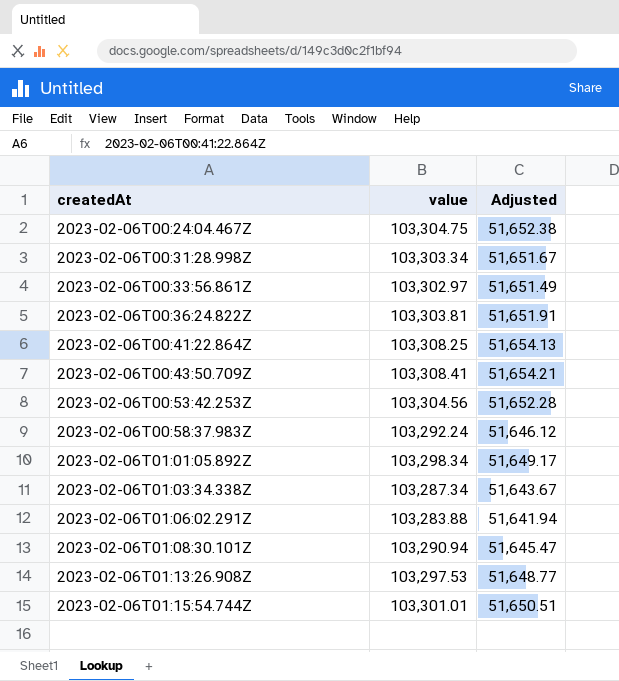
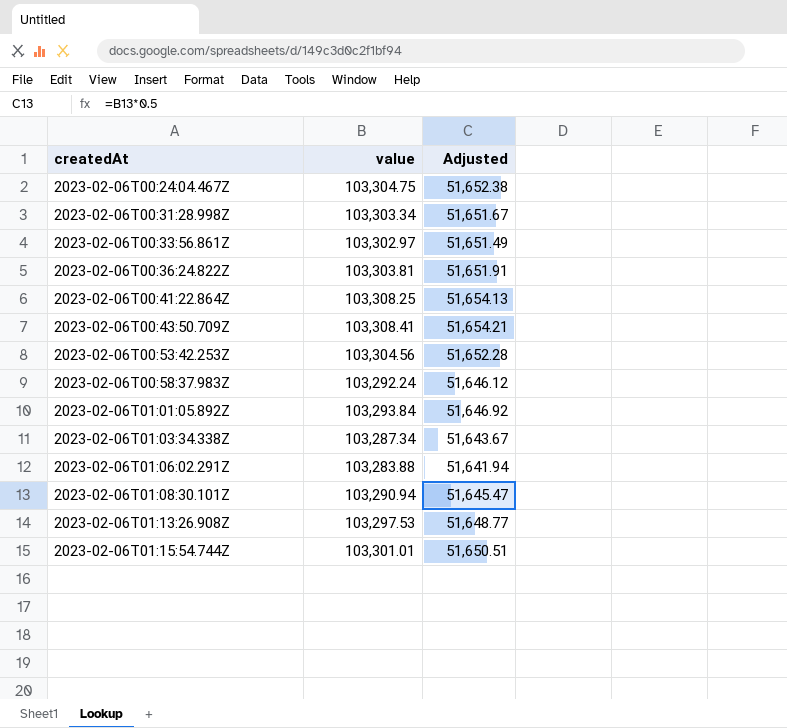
2023-02-06T01:01:05.892Z | value: 103,298.34 -> 103,293.84
2023-02-06T01:01:05.892Z | Adjusted: 51,649.17 -> 51,646.92

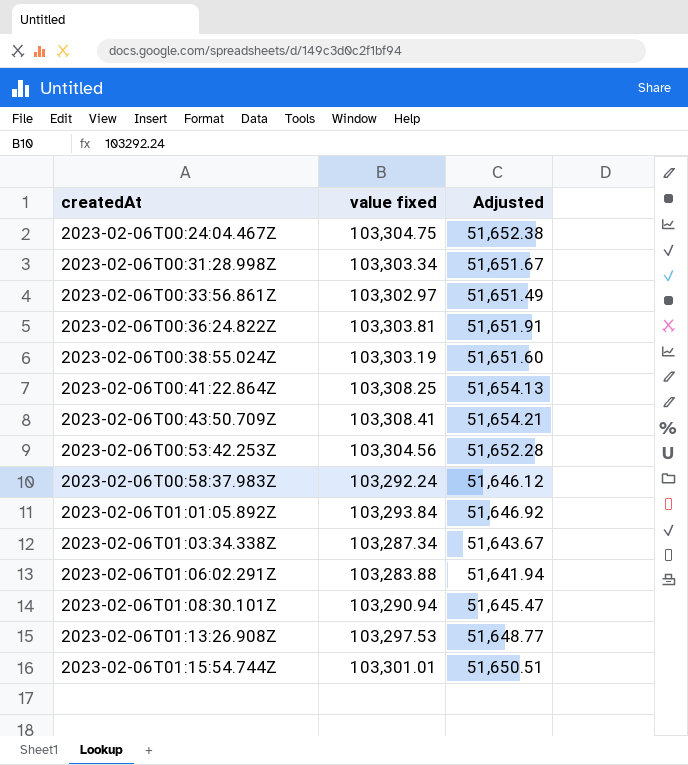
column name: value -> value fixed
row 2023-02-06T00:38:55.024Z: none -> 103,303.19 | 51,651.60

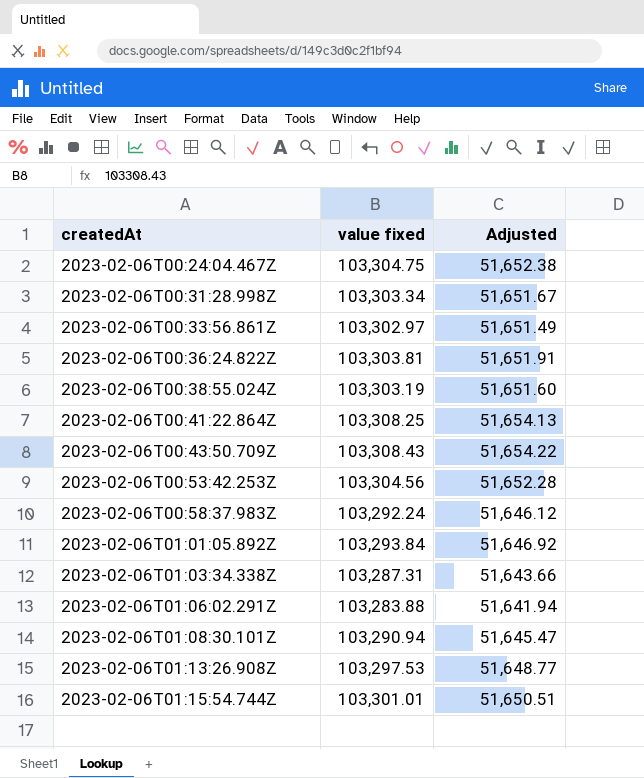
2023-02-06T00:43:50.709Z | value fixed: 103,308.41 -> 103,308.43
2023-02-06T00:43:50.709Z | Adjusted: 51,654.21 -> 51,654.22
2023-02-06T01:03:34.338Z | value fixed: 103,287.34 -> 103,287.31
2023-02-06T01:03:34.338Z | Adjusted: 51,643.67 -> 51,643.66

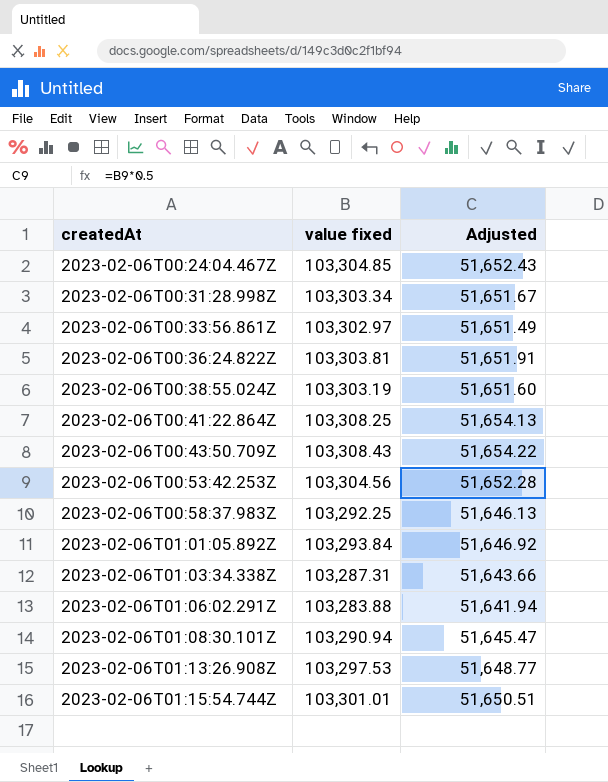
2023-02-06T00:24:04.467Z | value fixed: 103,304.75 -> 103,304.85
2023-02-06T00:24:04.467Z | Adjusted: 51,652.38 -> 51,652.43
2023-02-06T00:58:37.983Z | value fixed: 103,292.24 -> 103,292.25
2023-02-06T00:58:37.983Z | Adjusted: 51,646.12 -> 51,646.13

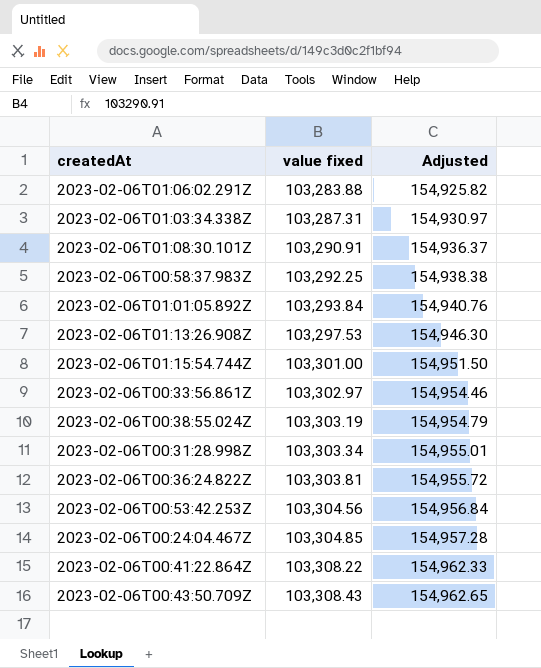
row order: createdAt ascending -> value fixed ascending
column Adjusted | formula: [value fixed] * 0.5 -> [value fixed] * 1.5
2023-02-06T01:08:30.101Z | value fixed: 103,290.94 -> 103,290.91
2023-02-06T01:15:54.744Z | value fixed: 103,301.01 -> 103,301.00
2023-02-06T00:41:22.864Z | value fixed: 103,308.25 -> 103,308.22

